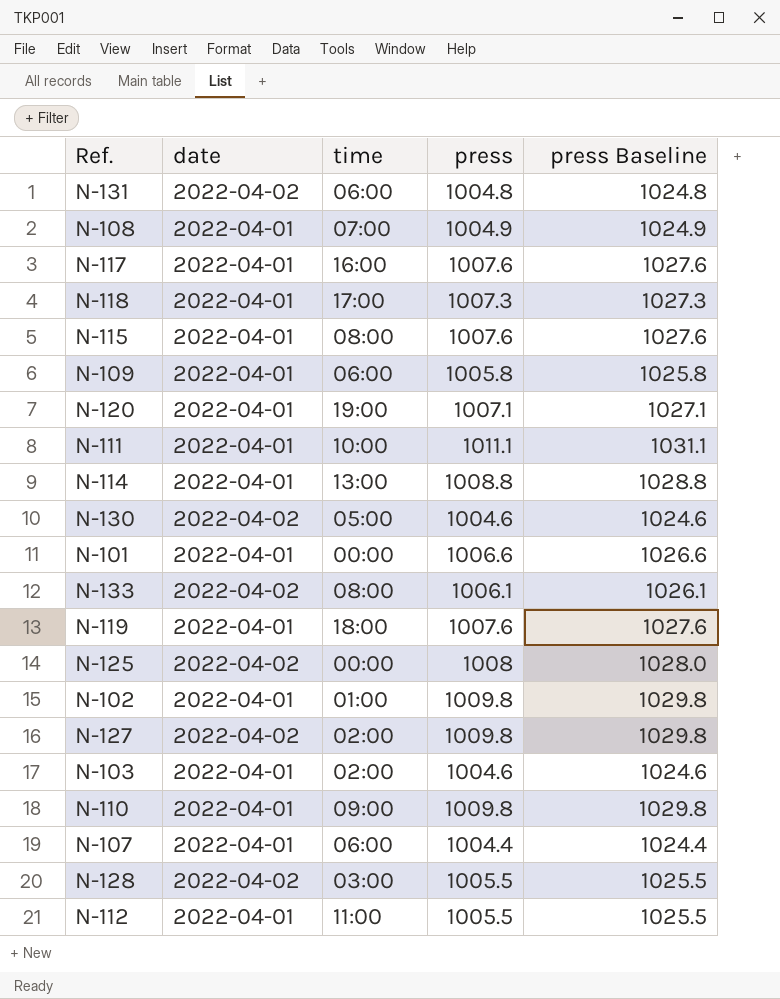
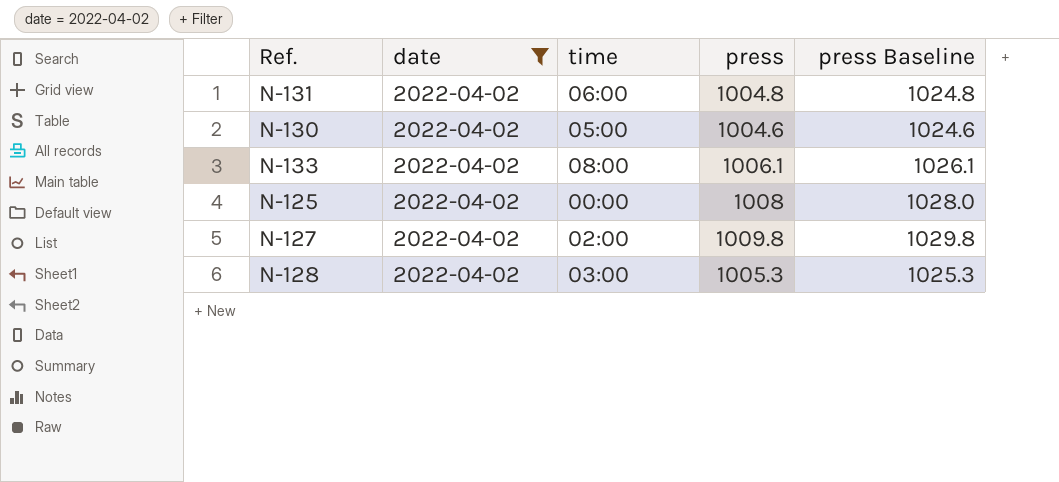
filter: none -> date = 2022-04-02
N-128 | press: 1005.5 -> 1005.3
N-128 | press Baseline: 1025.5 -> 1025.3

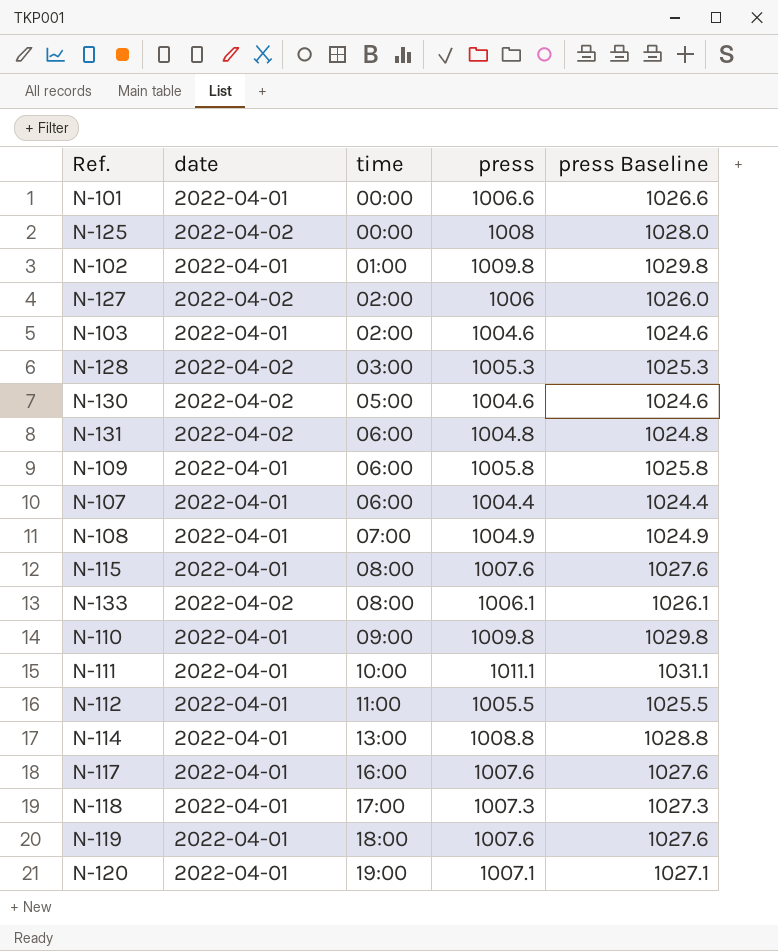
filter: date = 2022-04-02 -> none
row order: none -> time ascending
N-127 | press: 1009.8 -> 1006
N-127 | press Baseline: 1029.8 -> 1026.0

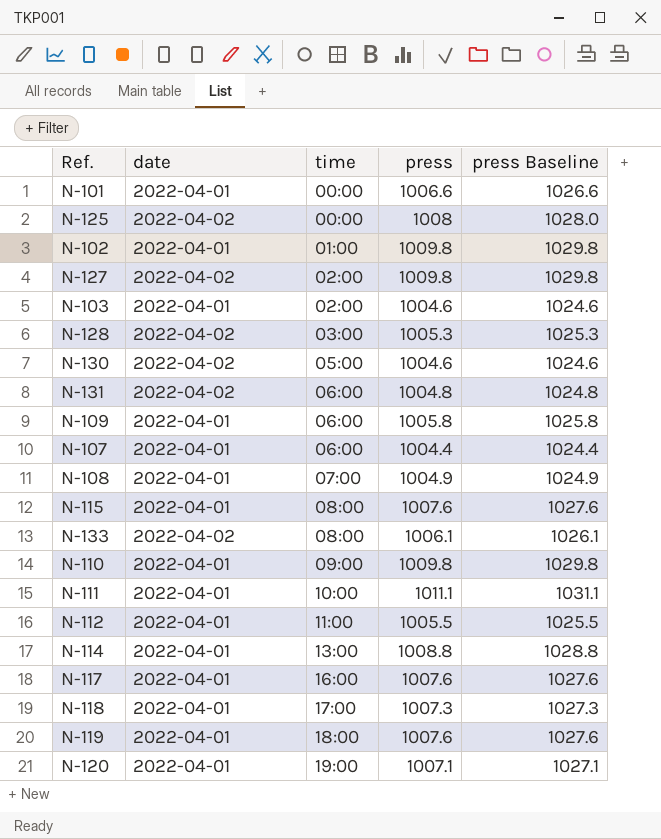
N-127 | press: 1006 -> 1009.8
N-127 | press Baseline: 1026.0 -> 1029.8

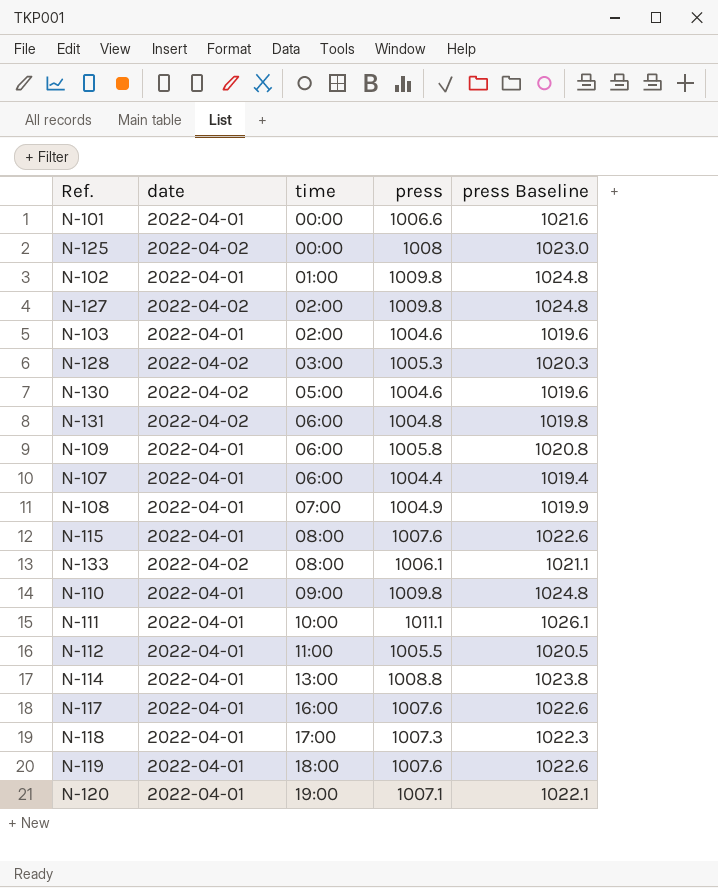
column press Baseline | formula: [press] + 20 -> [press] + 15

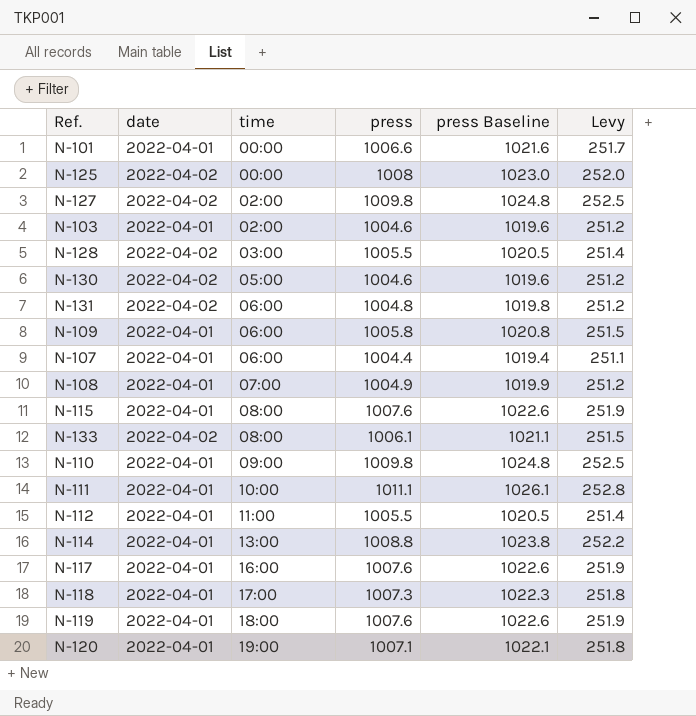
column Levy | formula: none -> [press] * 0.25
row N-102: 2022-04-01 | 01:00 | 1009.8 | 1024.8 -> none
N-128 | press: 1005.3 -> 1005.5
N-128 | press Baseline: 1020.3 -> 1020.5

